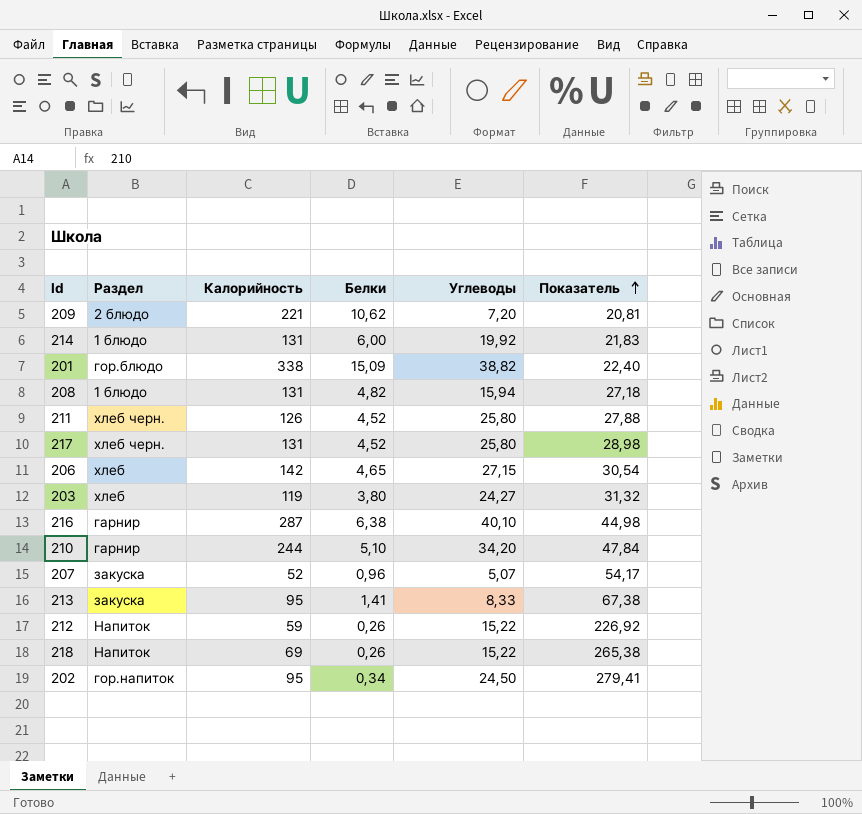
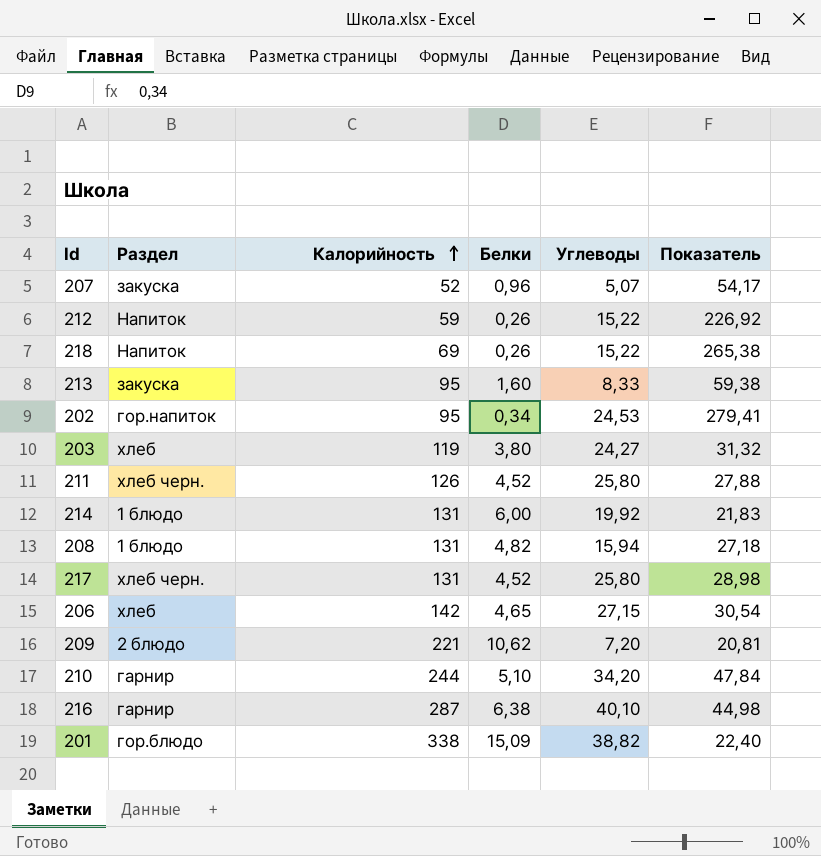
row order: Показатель ascending -> Калорийность ascending
213 | Белки: 1,41 -> 1,60
213 | Показатель: 67,38 -> 59,38
202 | Углеводы: 24,50 -> 24,53

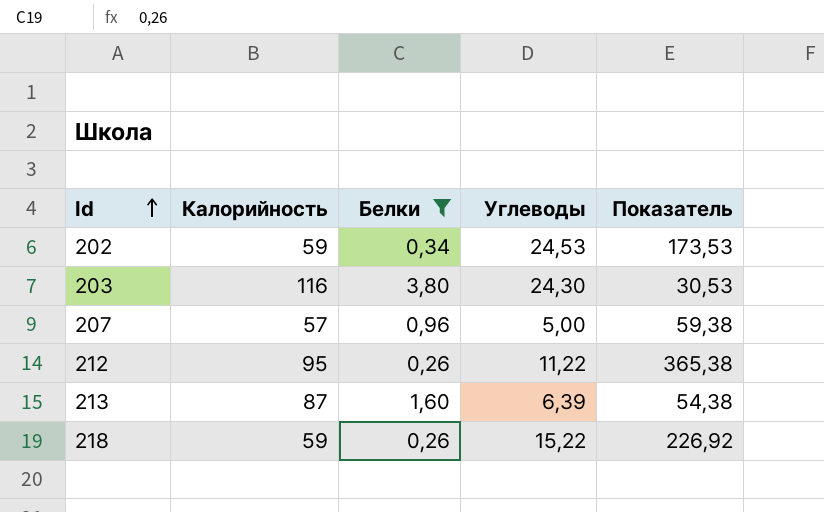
filter: none -> Белки <= 3,80
row order: Калорийность ascending -> Id ascending
column Раздел | position: 2 -> none
202 | Калорийность: 95 -> 59
202 | Показатель: 279,41 -> 173,53
203 | Калорийность: 119 -> 116
203 | Углеводы: 24,27 -> 24,30
203 | Показатель: 31,32 -> 30,53
207 | Калорийность: 52 -> 57
207 | Углеводы: 5,07 -> 5,00
207 | Показатель: 54,17 -> 59,38
212 | Калорийность: 59 -> 95
212 | Углеводы: 15,22 -> 11,22
212 | Показатель: 226,92 -> 365,38
213 | Калорийность: 95 -> 87
213 | Углеводы: 8,33 -> 6,39
213 | Показатель: 59,38 -> 54,38
218 | Калорийность: 69 -> 59
218 | Показатель: 265,38 -> 226,92

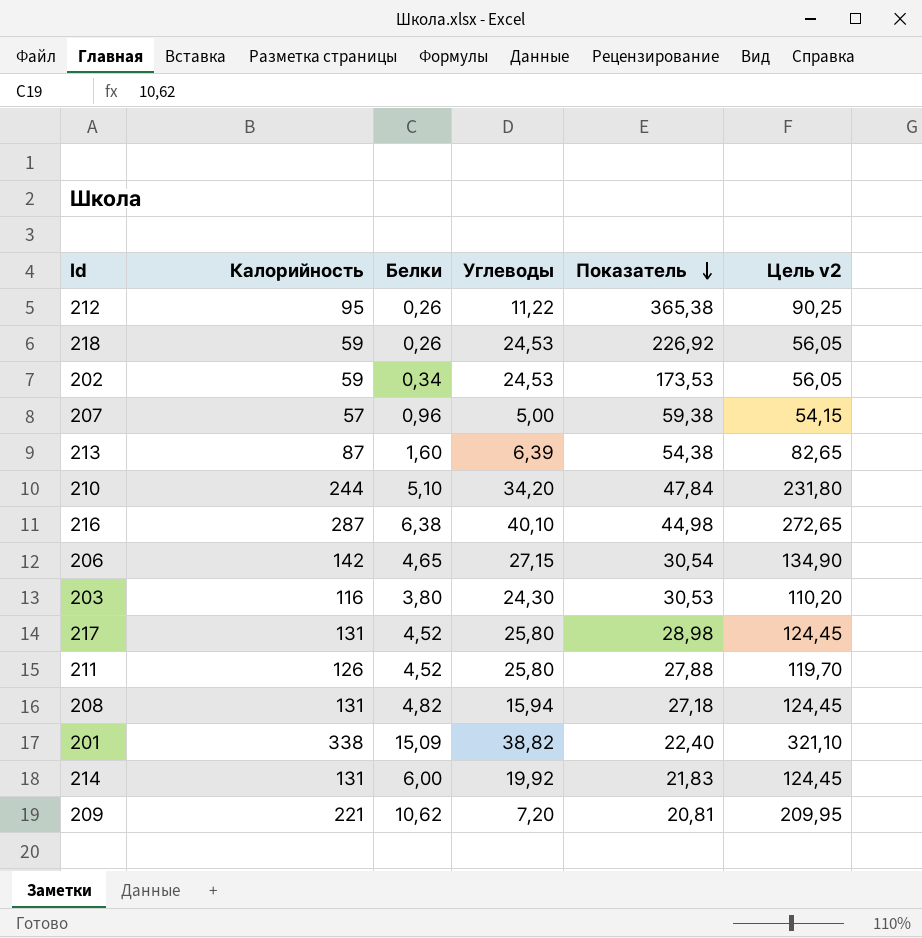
filter: Белки <= 3,80 -> none
row order: Id ascending -> Показатель descending
column Цель v2 | formula: none -> [Калорийность] * 0,95
218 | Углеводы: 15,22 -> 24,53

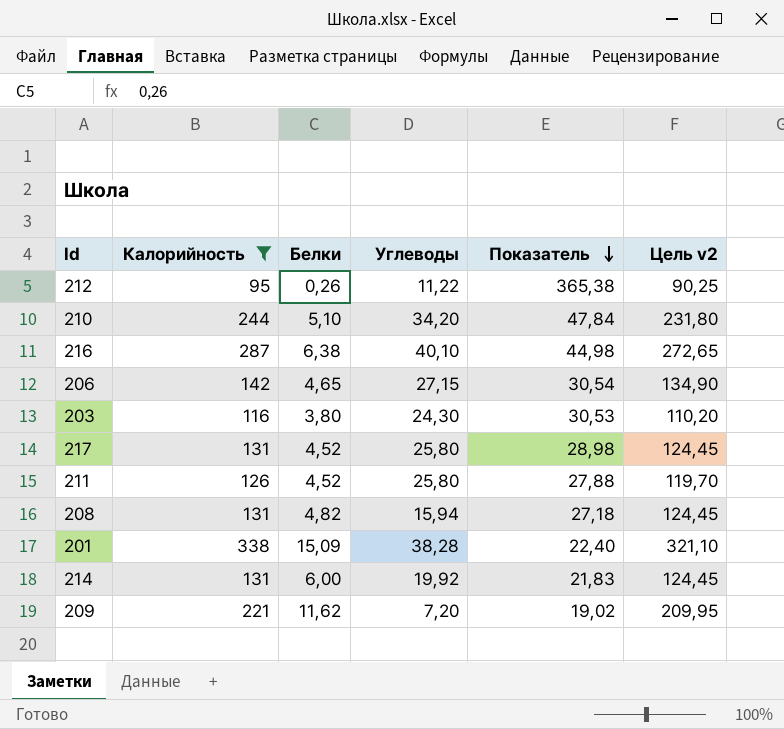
filter: none -> Калорийность >= 95
201 | Углеводы: 38,82 -> 38,28
209 | Белки: 10,62 -> 11,62
209 | Показатель: 20,81 -> 19,02

